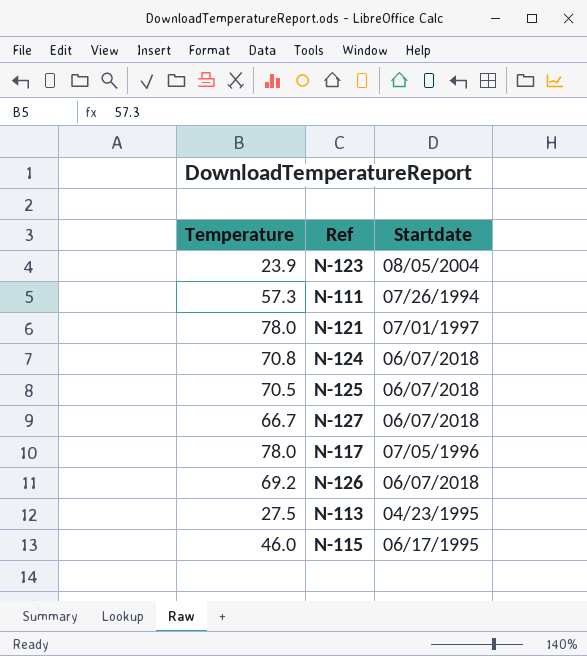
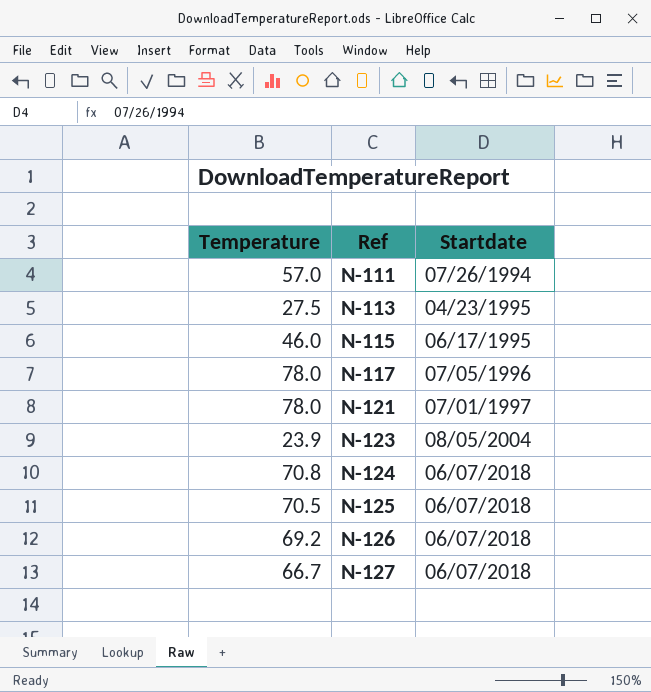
row order: none -> Ref ascending
N-111 | Temperature: 57.3 -> 57.0

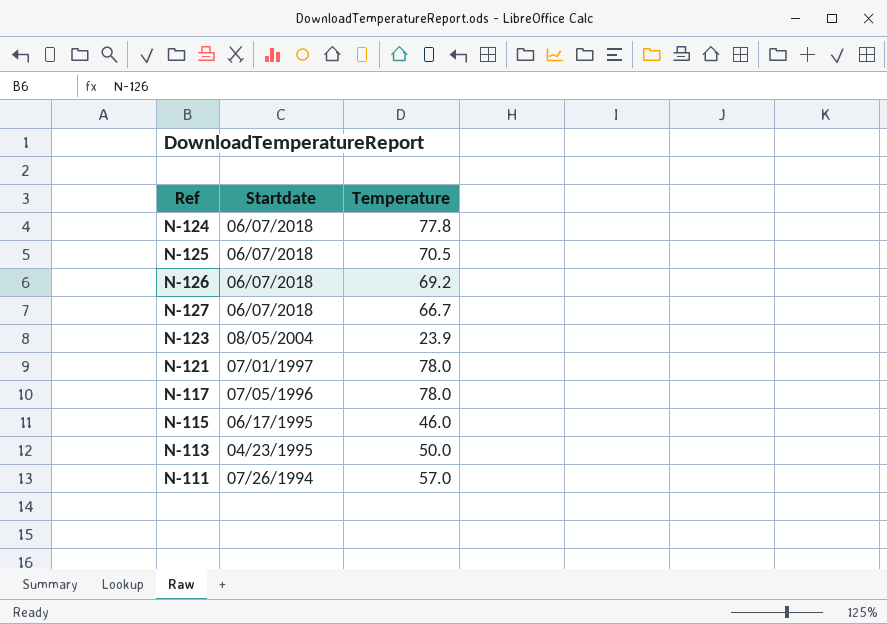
row order: Ref ascending -> Startdate descending
column Temperature | position: 1 -> 3
N-124 | Temperature: 70.8 -> 77.8
N-113 | Temperature: 27.5 -> 50.0

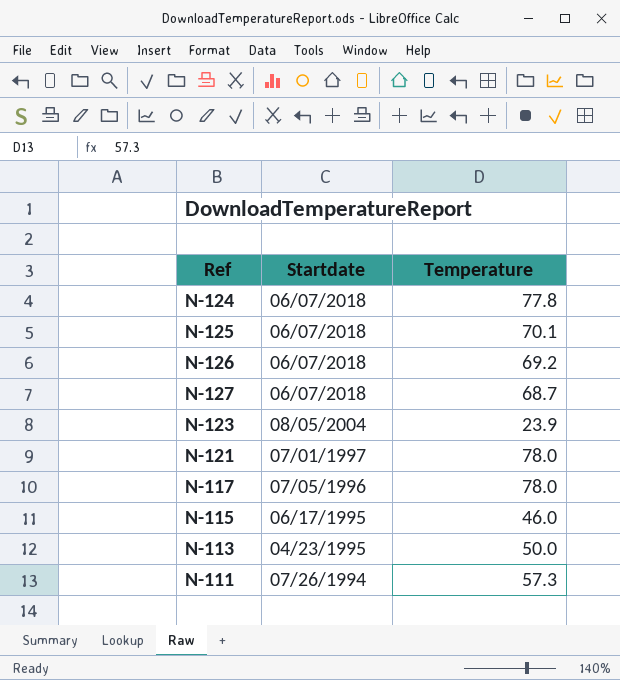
N-125 | Temperature: 70.5 -> 70.1
N-127 | Temperature: 66.7 -> 68.7
N-111 | Temperature: 57.0 -> 57.3

